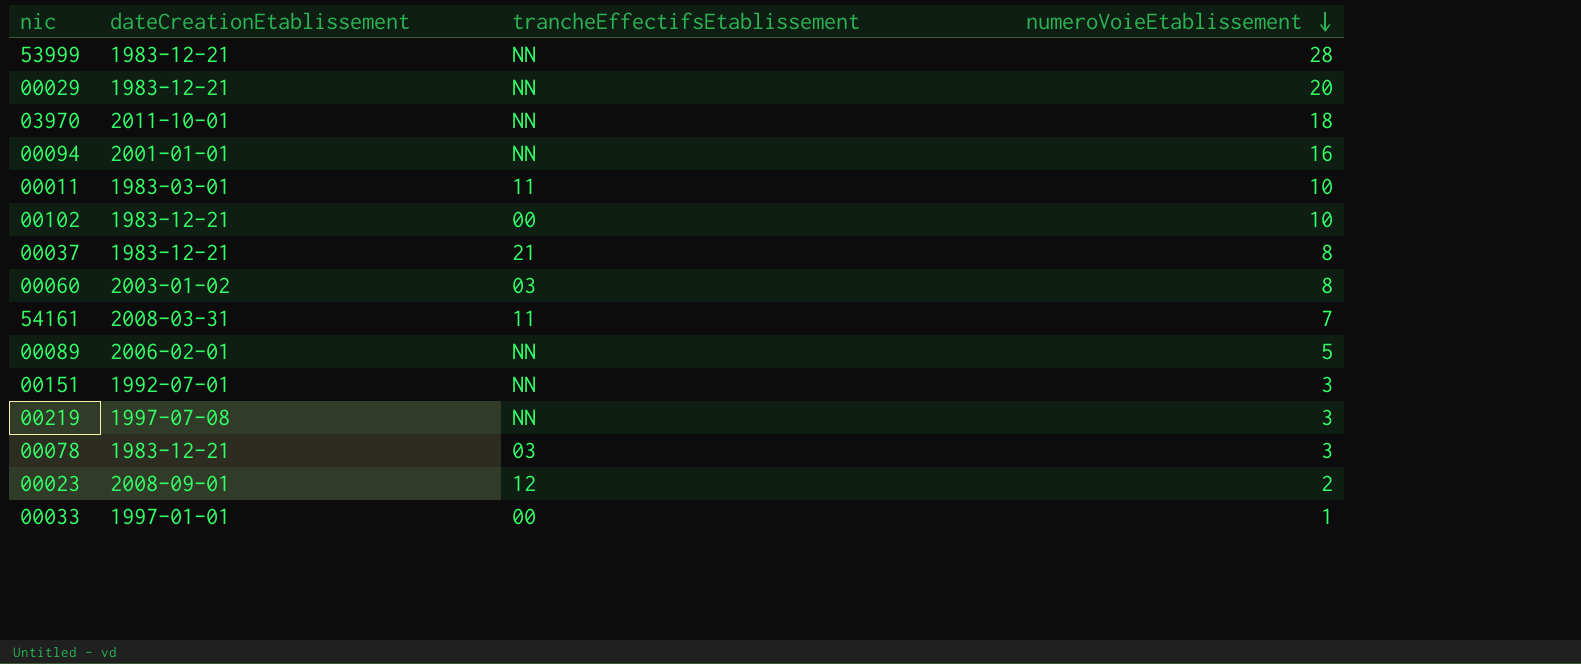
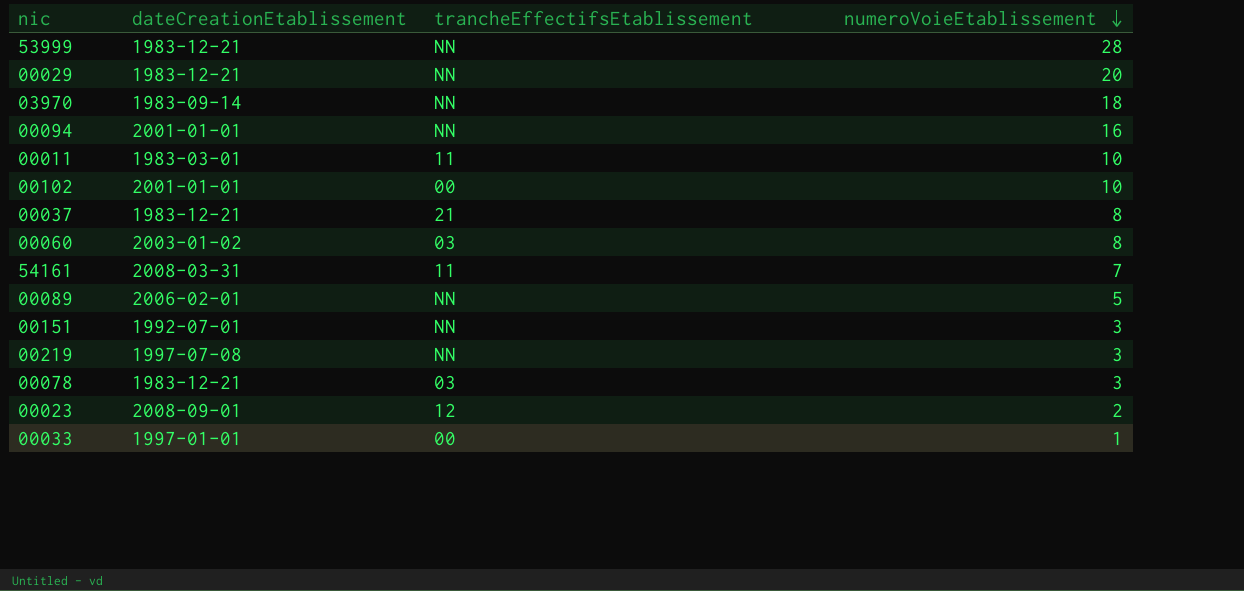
03970 | dateCreationEtablissement: 2011-10-01 -> 1983-09-14
00102 | dateCreationEtablissement: 1983-12-21 -> 2001-01-01

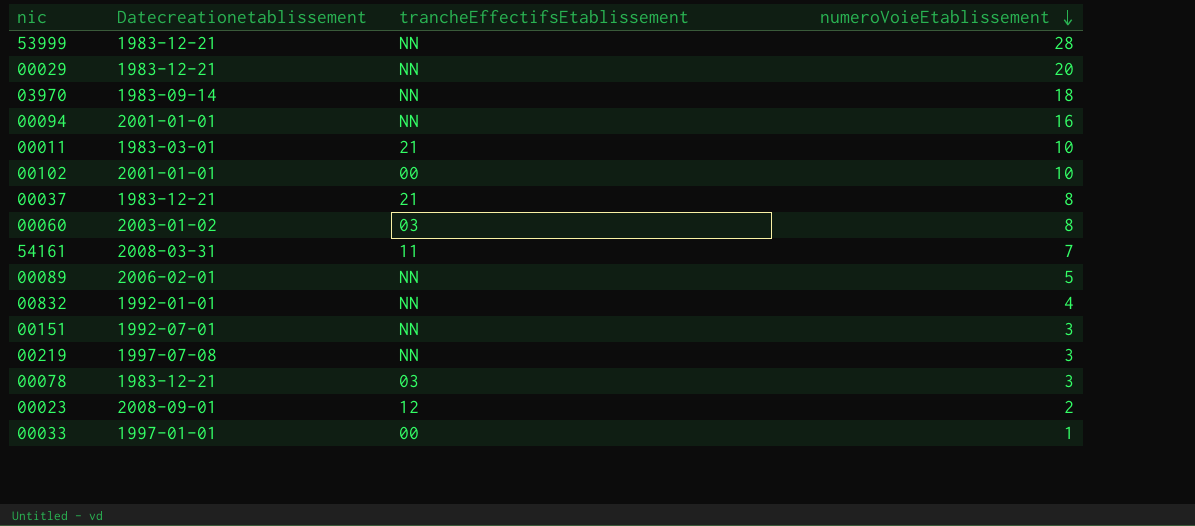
column name: dateCreationEtablissement -> Datecreationetablissement
00011 | trancheEffectifsEtablissement: 11 -> 21
row 00832: none -> 1992-01-01 | NN | 4

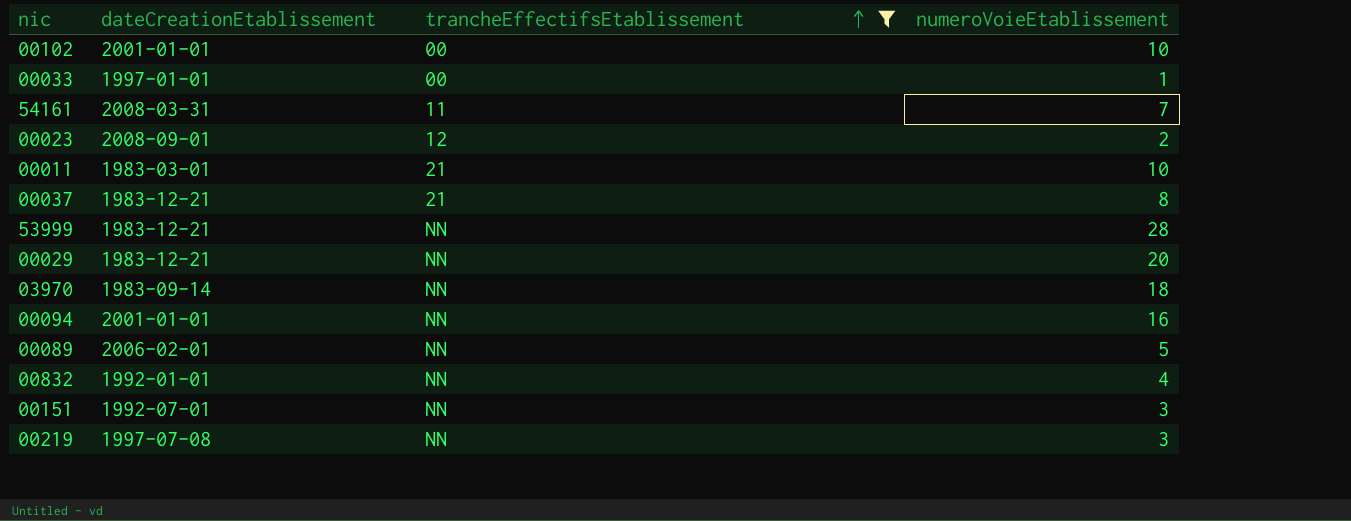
filter: none -> trancheEffectifsEtablissement != 03
row order: numeroVoieEtablissement descending -> trancheEffectifsEtablissement ascending
column name: Datecreationetablissement -> dateCreationEtablissement

